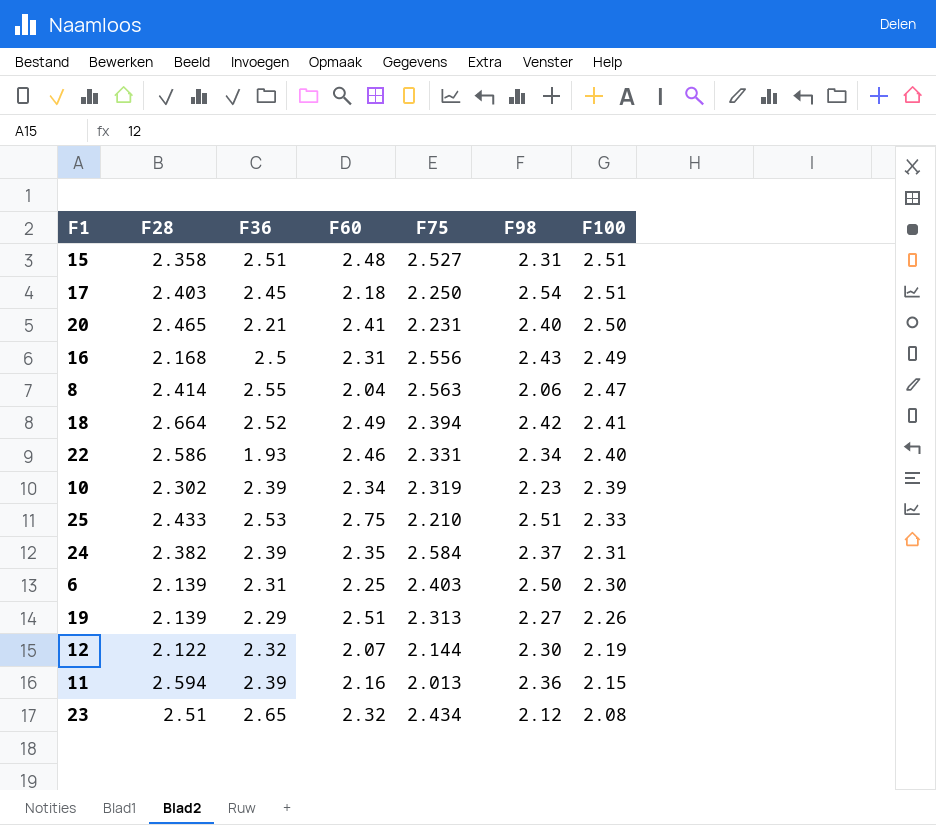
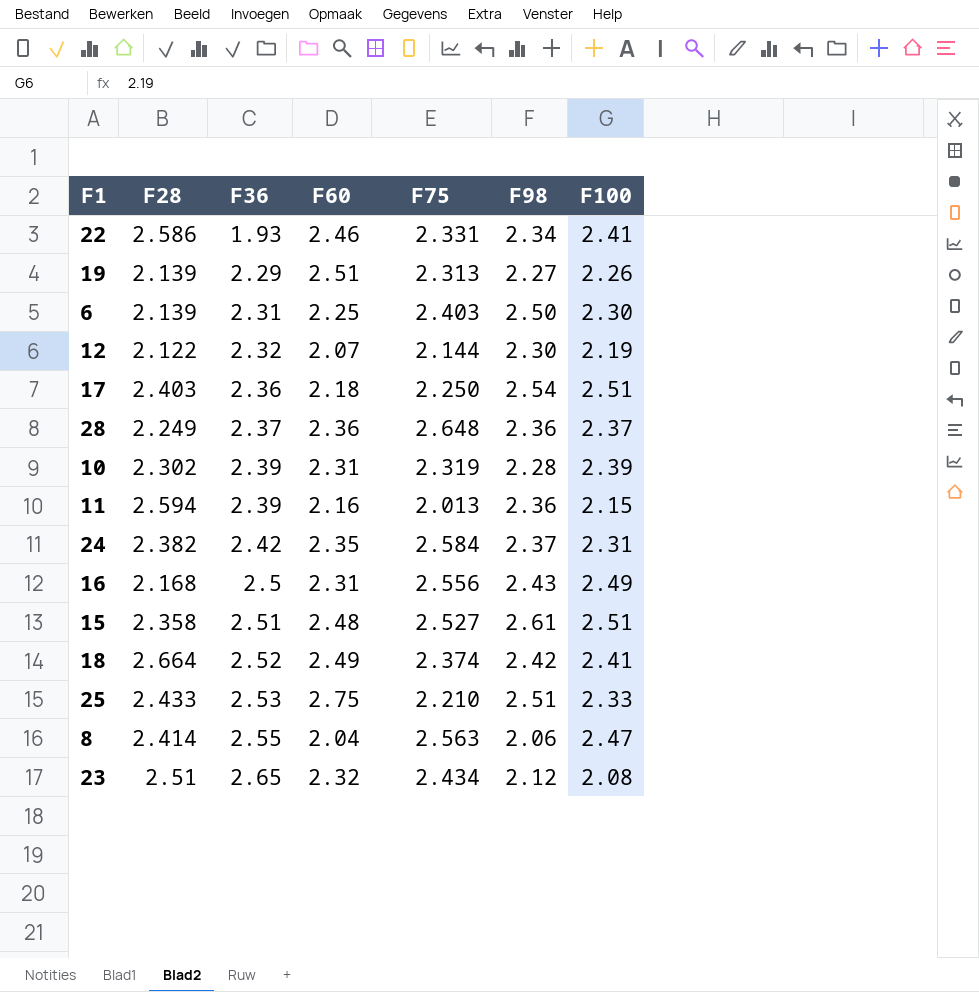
row order: F100 descending -> F36 ascending
row 20: 2.465 | 2.21 | 2.41 | 2.231 | 2.40 | 2.50 -> none
22 | F100: 2.40 -> 2.41
17 | F36: 2.45 -> 2.36
row 28: none -> 2.249 | 2.37 | 2.36 | 2.648 | 2.36 | 2.37
10 | F60: 2.34 -> 2.31
10 | F98: 2.23 -> 2.28
24 | F36: 2.39 -> 2.42
15 | F98: 2.31 -> 2.61
18 | F75: 2.394 -> 2.374

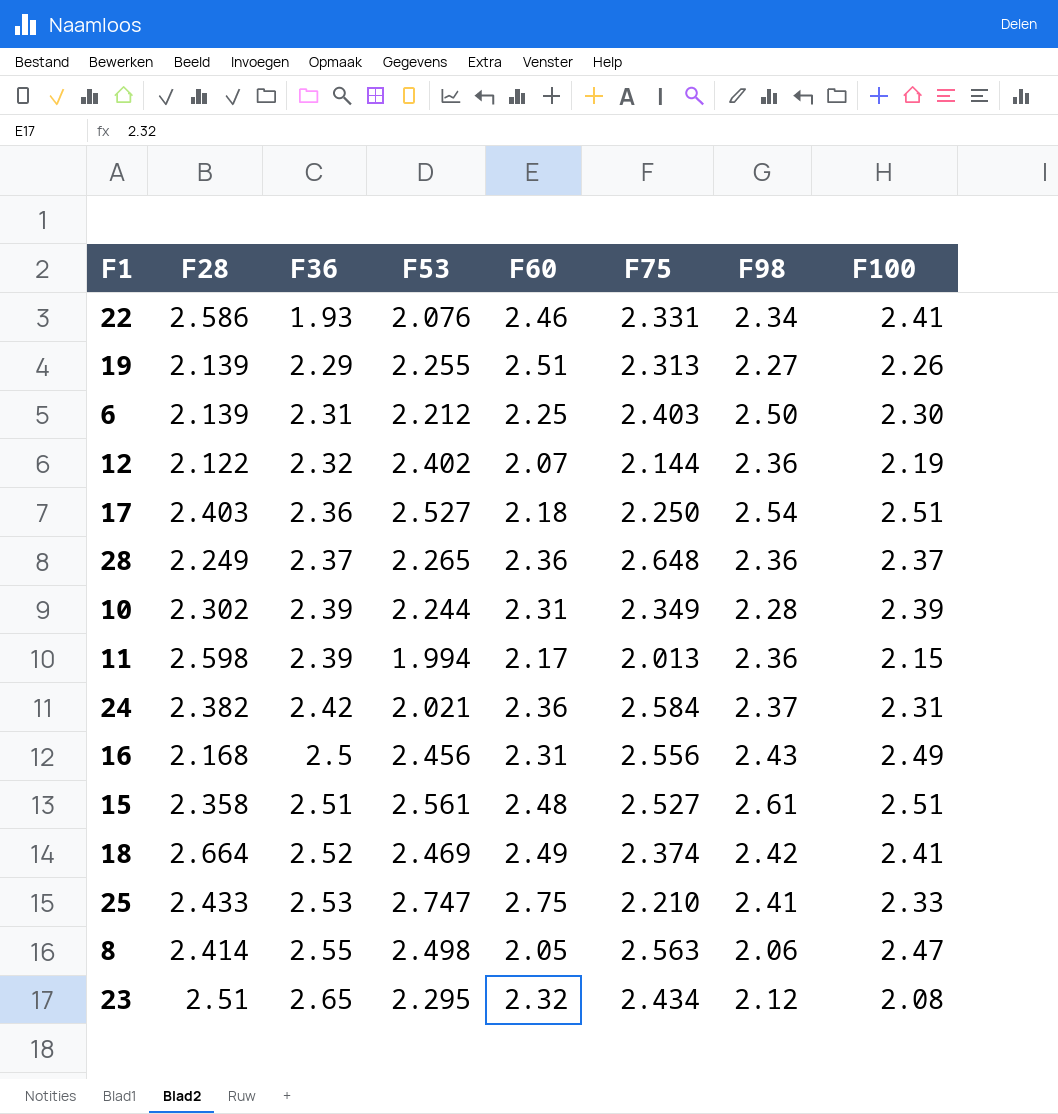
column F53 | position: none -> 4
12 | F98: 2.30 -> 2.36
10 | F75: 2.319 -> 2.349
11 | F28: 2.594 -> 2.598
11 | F60: 2.16 -> 2.17
24 | F60: 2.35 -> 2.36
25 | F98: 2.51 -> 2.41
8 | F60: 2.04 -> 2.05

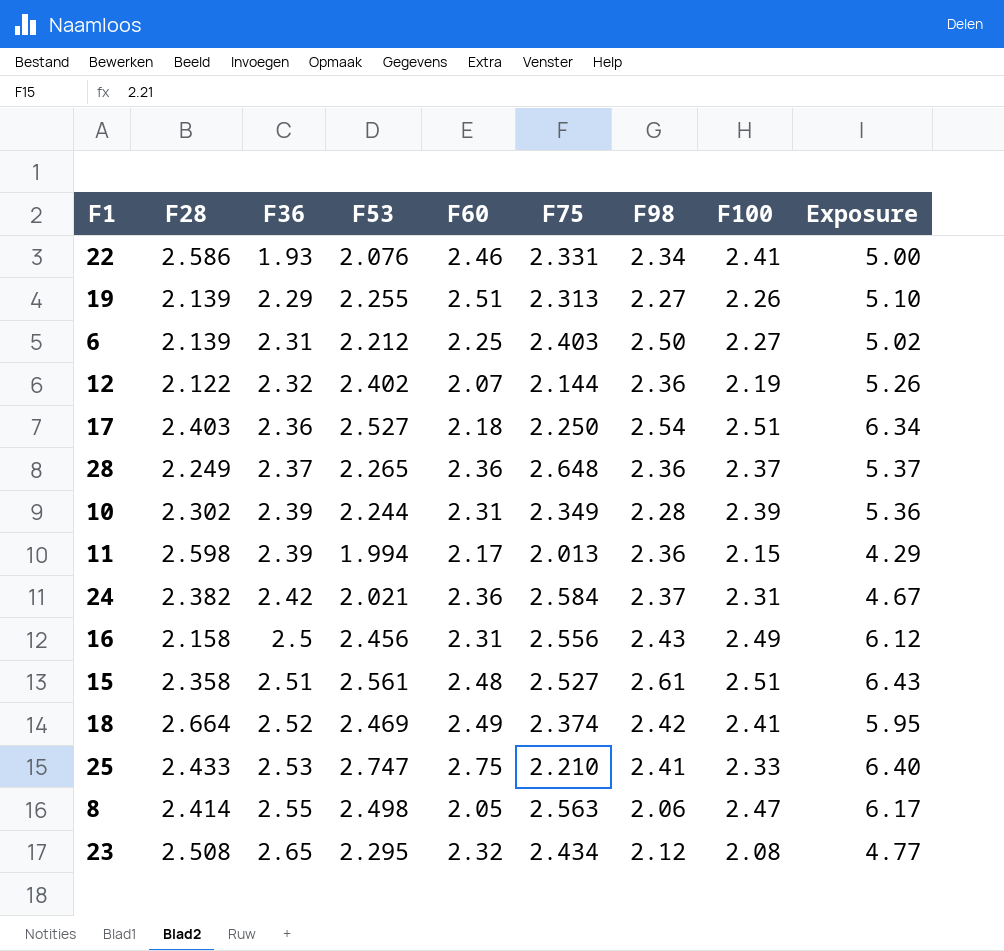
column Exposure | formula: none -> [F53] * [F100]
6 | F100: 2.30 -> 2.27
16 | F28: 2.168 -> 2.158
23 | F28: 2.51 -> 2.508

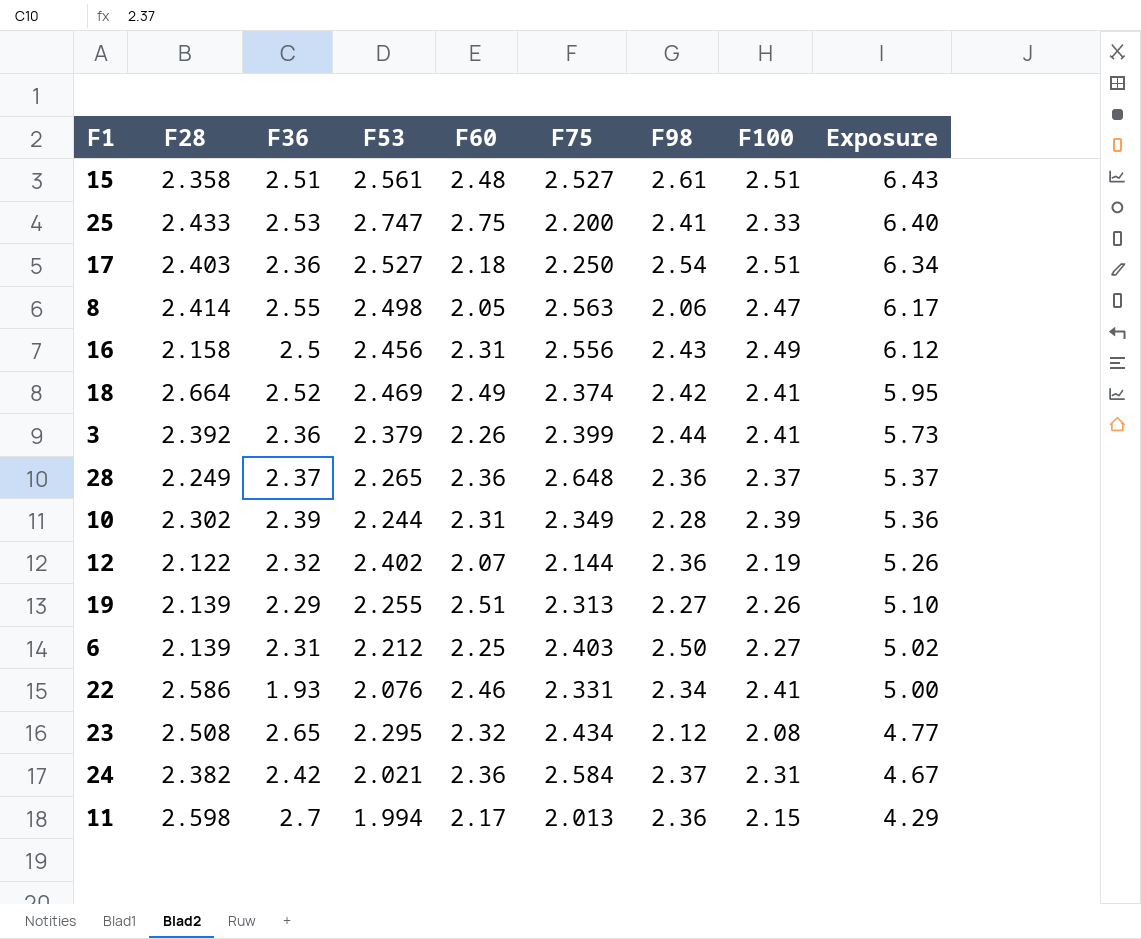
row order: F36 ascending -> Exposure descending
25 | F75: 2.210 -> 2.200
row 3: none -> 2.392 | 2.36 | 2.379 | 2.26 | 2.399 | 2.44 | 2.41 | 5.73
11 | F36: 2.39 -> 2.7

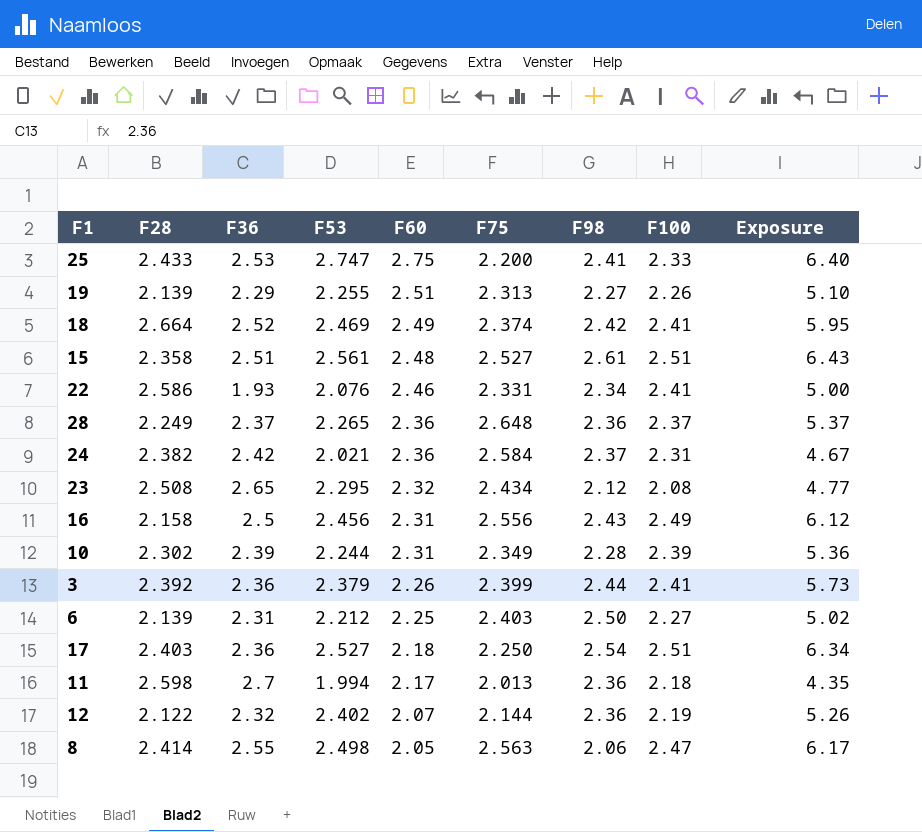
row order: Exposure descending -> F60 descending
11 | F100: 2.15 -> 2.18
11 | Exposure: 4.29 -> 4.35

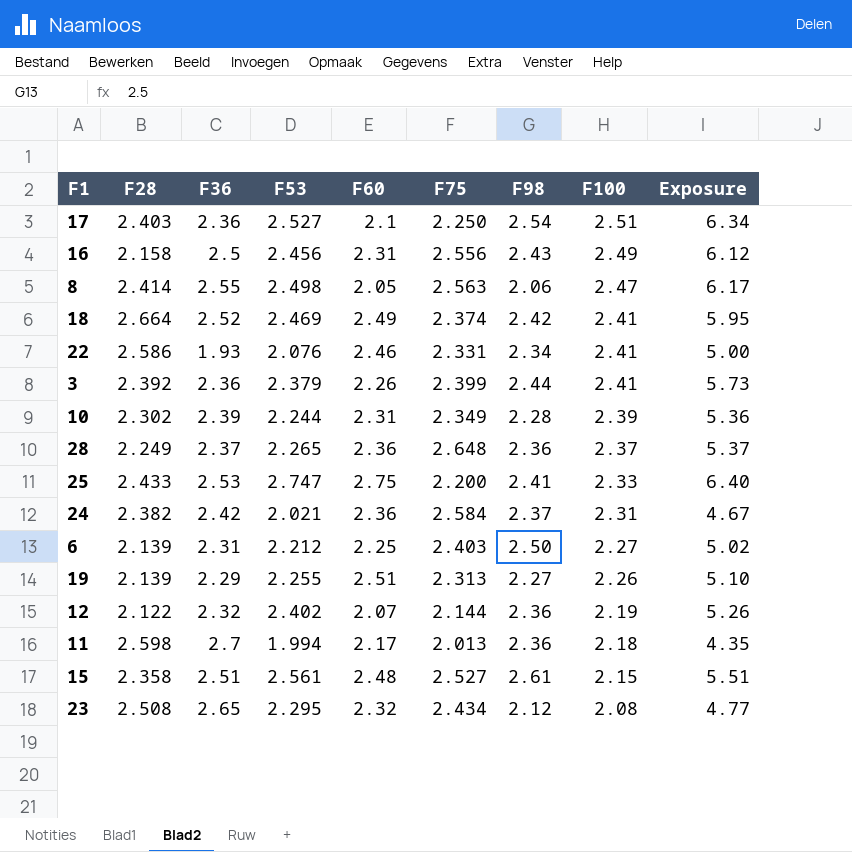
row order: F60 descending -> F100 descending
17 | F60: 2.18 -> 2.1
15 | F100: 2.51 -> 2.15
15 | Exposure: 6.43 -> 5.51

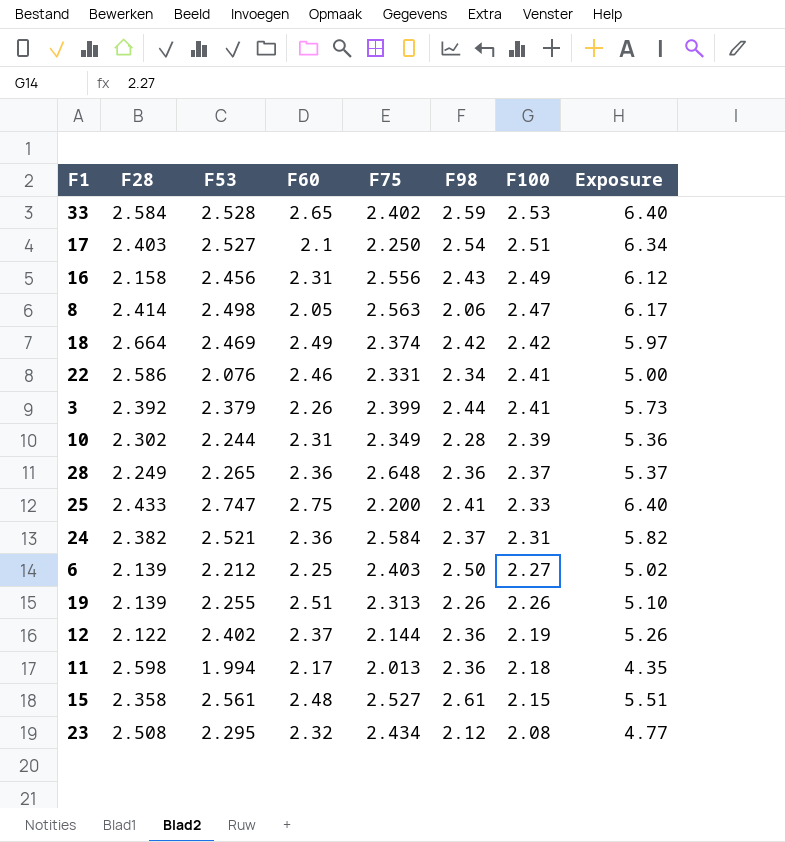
column F36 | position: 3 -> none
row 33: none -> 2.584 | 2.528 | 2.65 | 2.402 | 2.59 | 2.53 | 6.40
18 | F100: 2.41 -> 2.42
18 | Exposure: 5.95 -> 5.97
24 | F53: 2.021 -> 2.521
24 | Exposure: 4.67 -> 5.82
19 | F98: 2.27 -> 2.26
12 | F60: 2.07 -> 2.37

